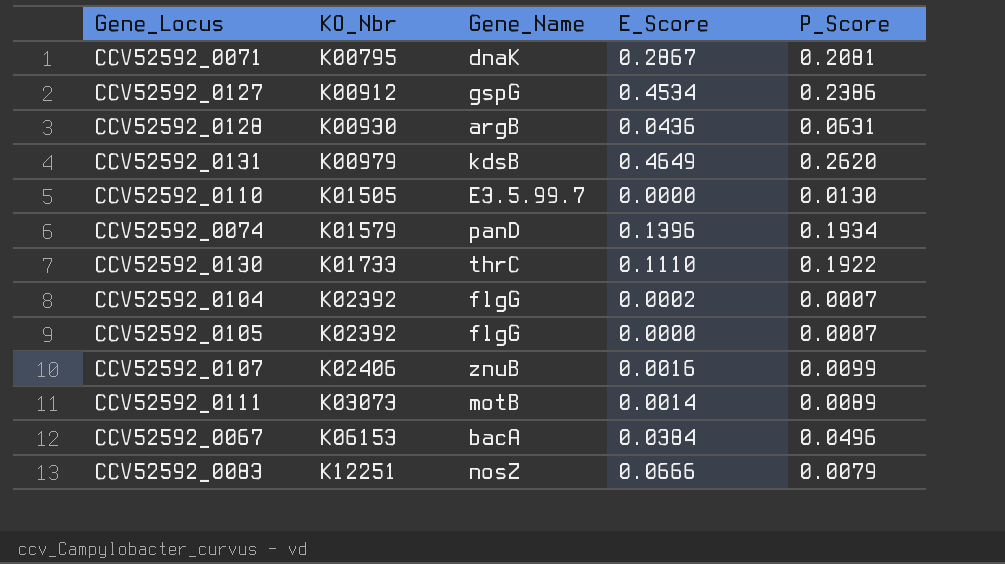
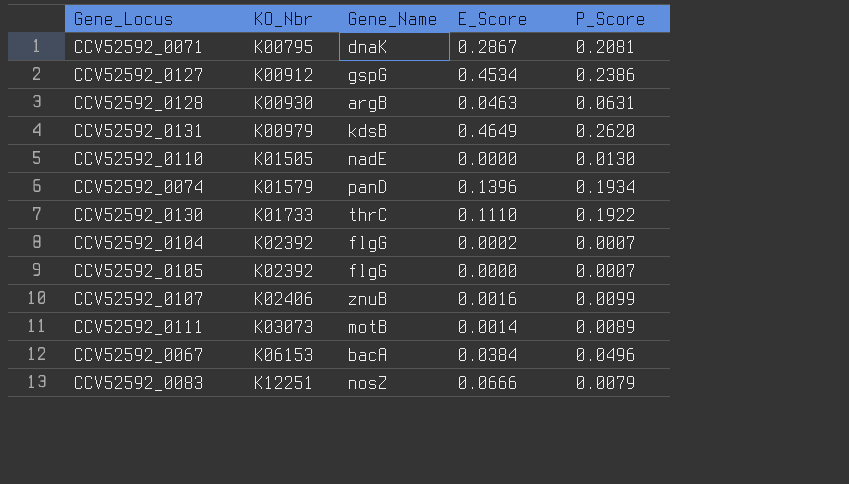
CCV52592_0128 | E_Score: 0.0436 -> 0.0463
CCV52592_0110 | Gene_Name: E3.5.99.7 -> nadE

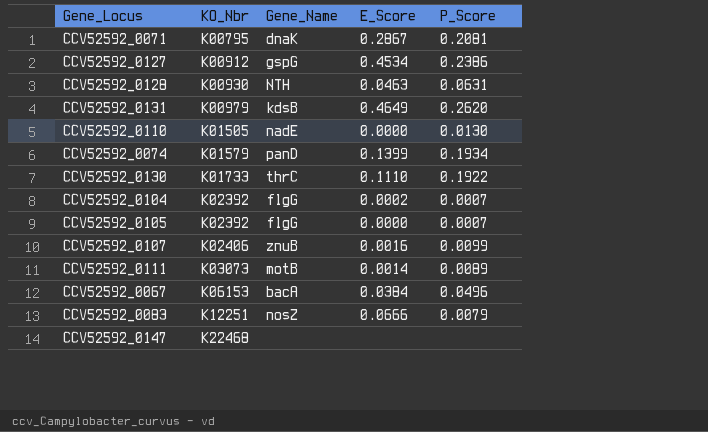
CCV52592_0128 | Gene_Name: argB -> NTH
CCV52592_0074 | E_Score: 0.1396 -> 0.1399
row CCV52592_0147: none -> K22468 | none | none | none

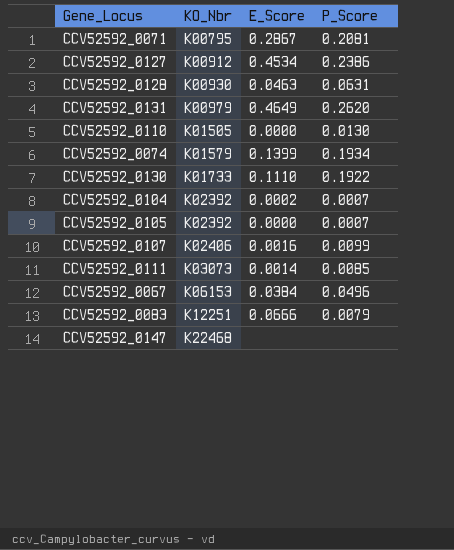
column Gene_Name | position: 3 -> none
CCV52592_0111 | P_Score: 0.0089 -> 0.0085

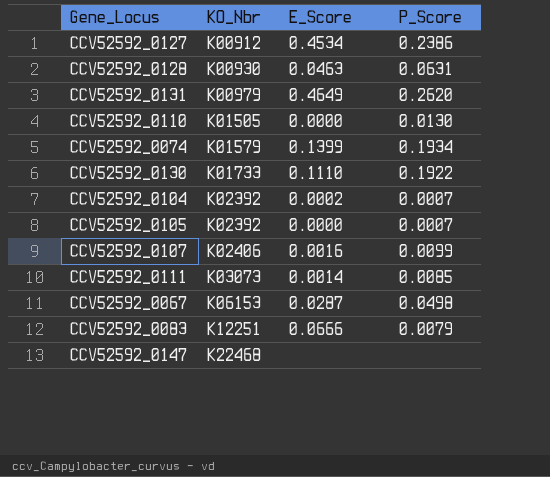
row CCV52592_0071: K00795 | 0.2867 | 0.2081 -> none
CCV52592_0067 | E_Score: 0.0384 -> 0.0287
CCV52592_0067 | P_Score: 0.0496 -> 0.0498

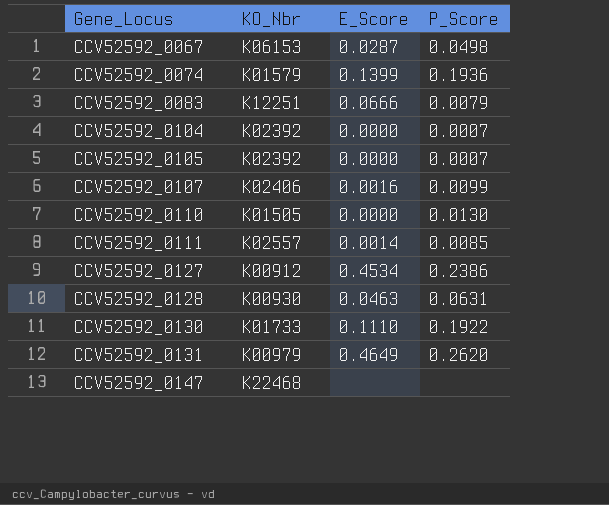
row order: KO_Nbr ascending -> Gene_Locus ascending
CCV52592_0074 | P_Score: 0.1934 -> 0.1936
CCV52592_0104 | E_Score: 0.0002 -> 0.0000
CCV52592_0111 | KO_Nbr: K03073 -> K02557

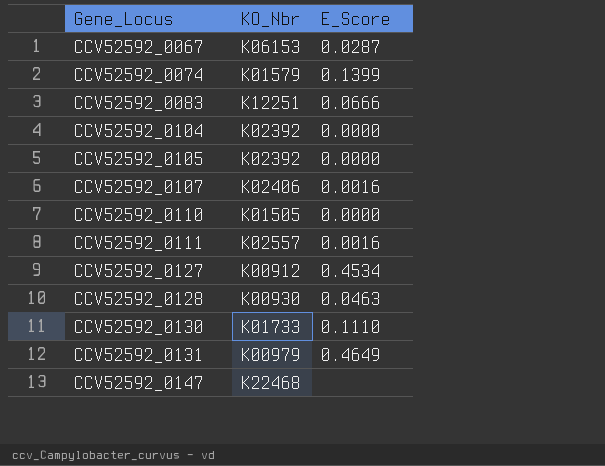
column P_Score | position: 4 -> none
CCV52592_0111 | E_Score: 0.0014 -> 0.0016

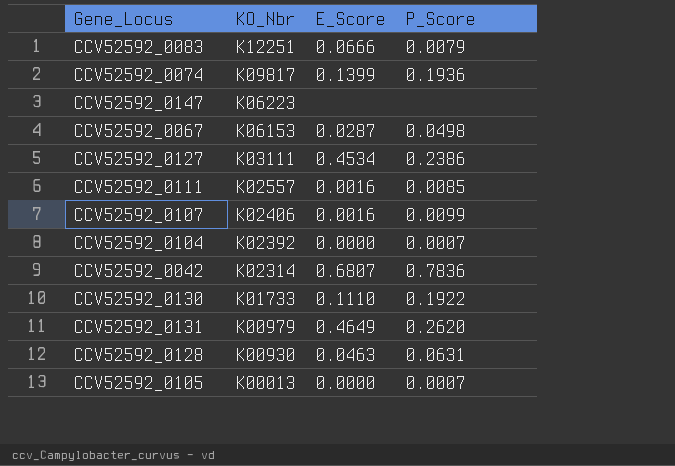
row order: Gene_Locus ascending -> KO_Nbr descending
column P_Score | position: none -> 4
row CCV52592_0110: K01505 | 0.0000 -> none
CCV52592_0074 | KO_Nbr: K01579 -> K09817
CCV52592_0147 | KO_Nbr: K22468 -> K06223
CCV52592_0127 | KO_Nbr: K00912 -> K03111
row CCV52592_0042: none -> K02314 | 0.6807 | 0.7836
CCV52592_0105 | KO_Nbr: K02392 -> K00013

